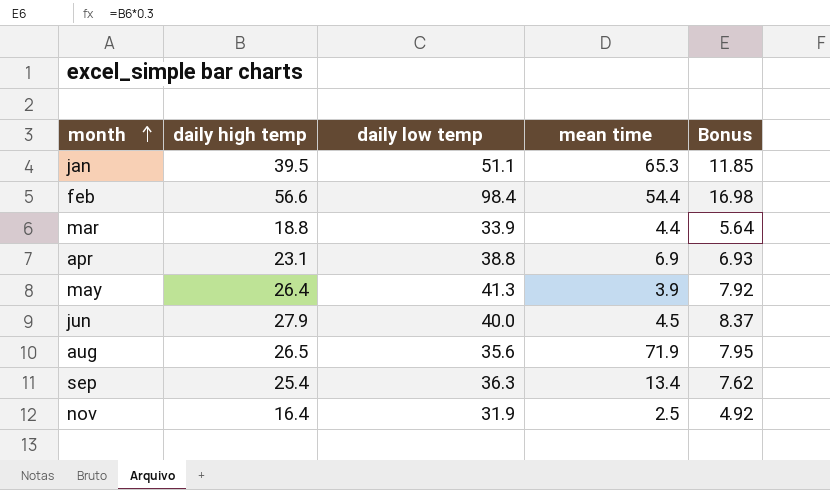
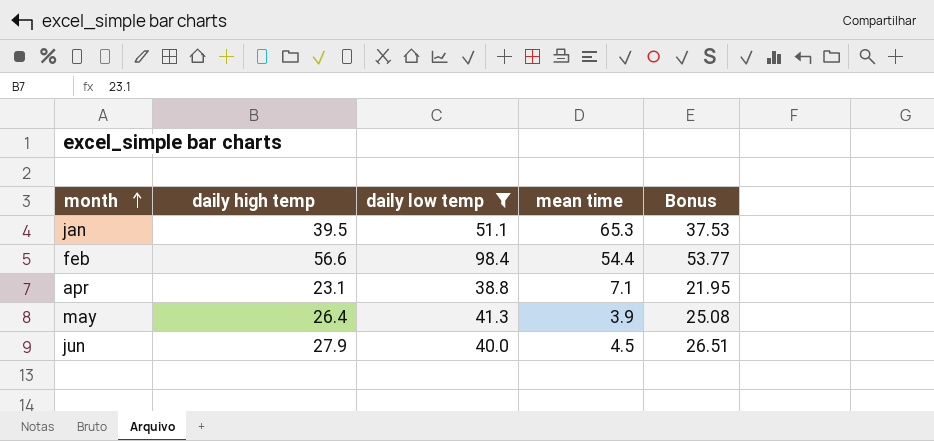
filter: none -> daily low temp >= 38.8
column Bonus | formula: [daily high temp] * 0.3 -> [daily high temp] * 0.95
apr | mean time: 6.9 -> 7.1

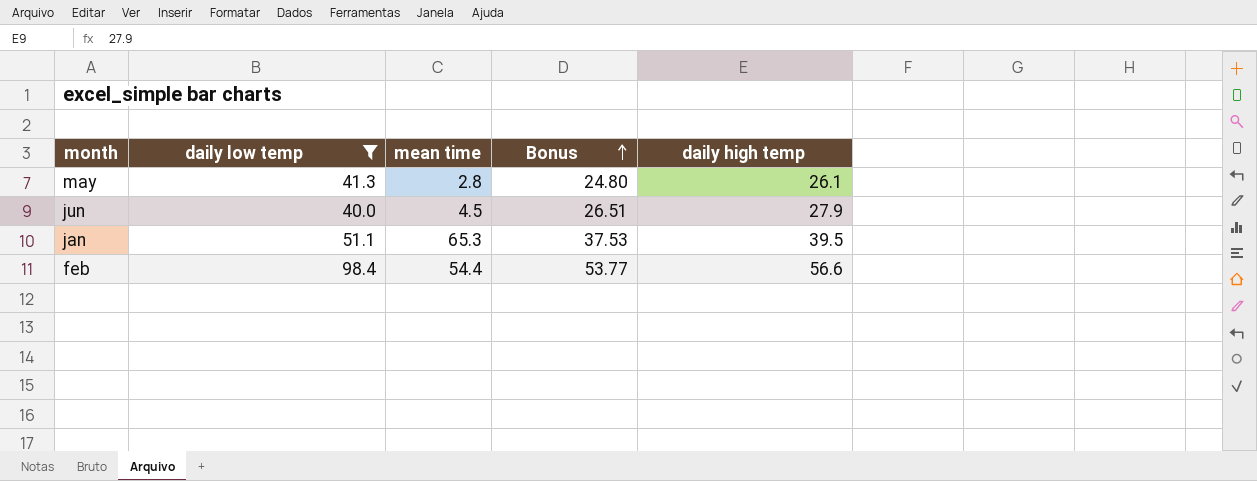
row order: month ascending -> Bonus ascending
column daily high temp | position: 2 -> 5
row apr: 23.1 | 38.8 | 7.1 | 21.95 -> none
may | mean time: 3.9 -> 2.8
may | Bonus: 25.08 -> 24.80
may | daily high temp: 26.4 -> 26.1

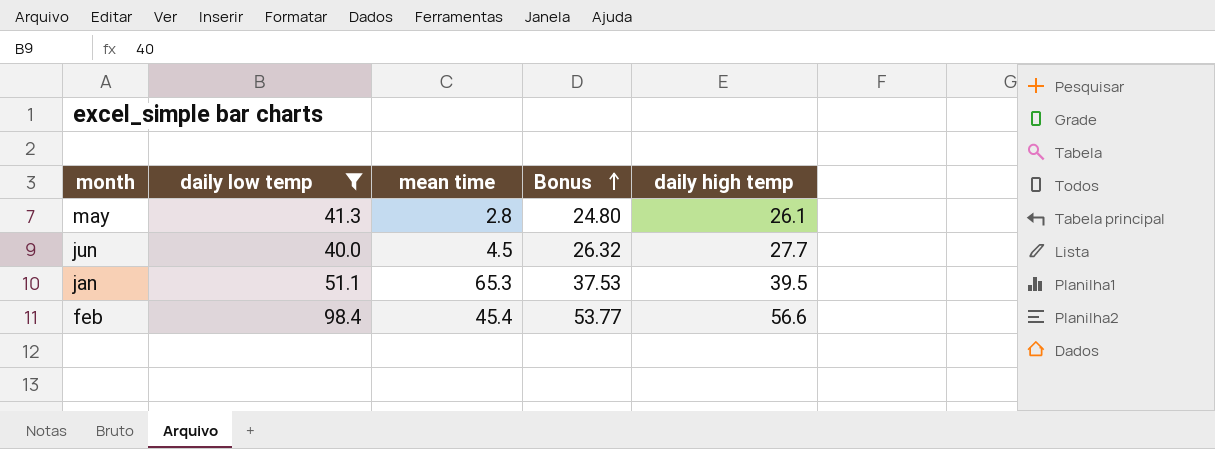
jun | Bonus: 26.51 -> 26.32
jun | daily high temp: 27.9 -> 27.7
feb | mean time: 54.4 -> 45.4

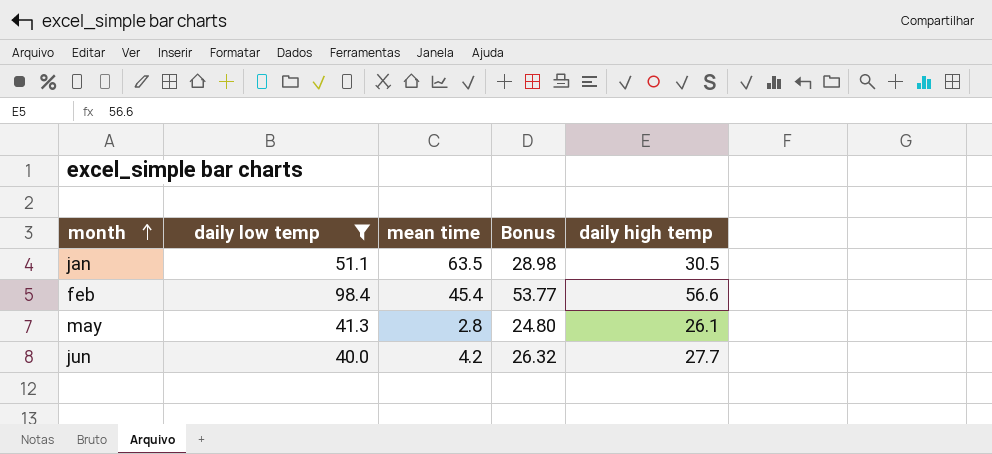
row order: Bonus ascending -> month ascending
jan | mean time: 65.3 -> 63.5
jan | Bonus: 37.53 -> 28.98
jan | daily high temp: 39.5 -> 30.5
jun | mean time: 4.5 -> 4.2

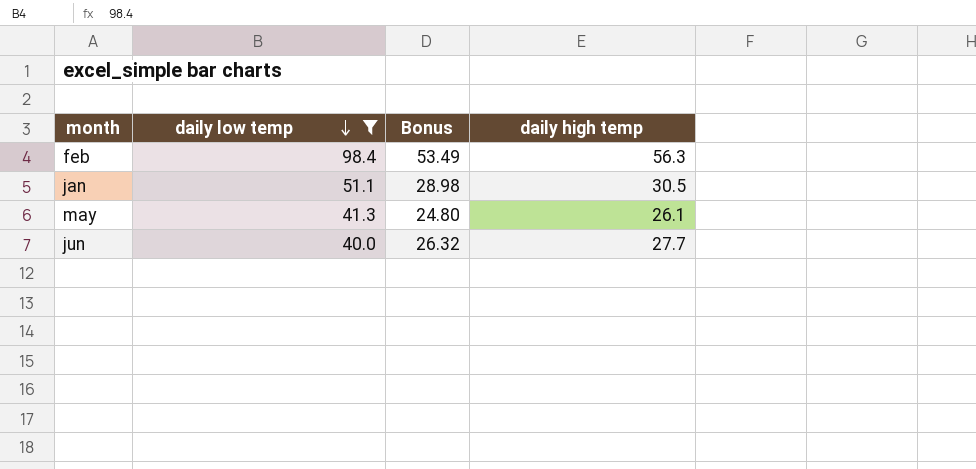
row order: month ascending -> daily low temp descending
column mean time | position: 3 -> none
feb | Bonus: 53.77 -> 53.49
feb | daily high temp: 56.6 -> 56.3

